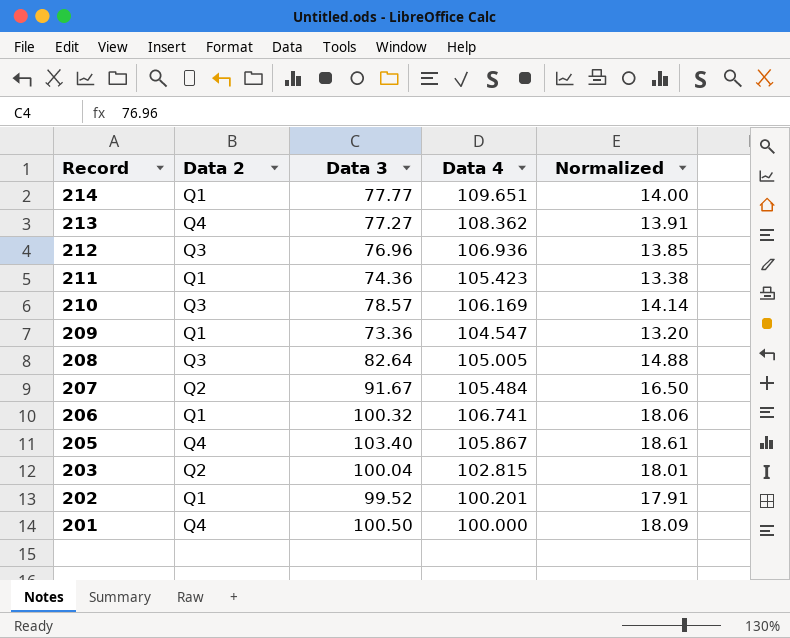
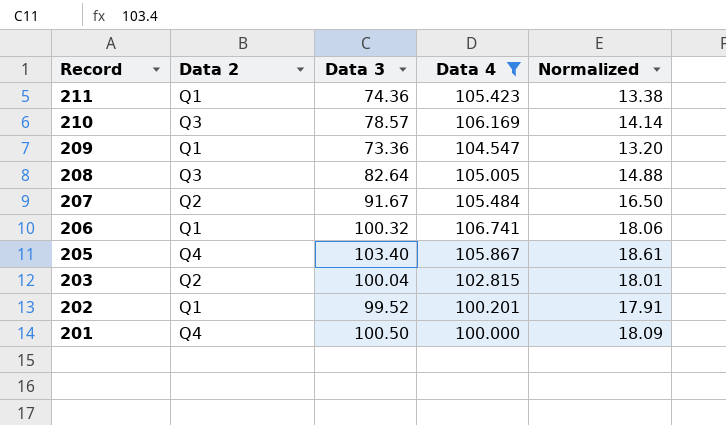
filter: none -> Data 4 <= 106.741

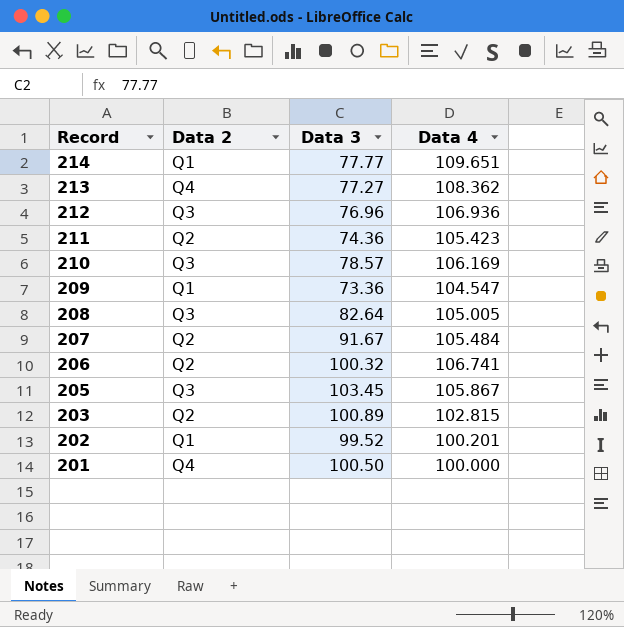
filter: Data 4 <= 106.741 -> none
column Normalized | formula: [Data 3] * 0.18 -> none
211 | Data 2: Q1 -> Q2
206 | Data 2: Q1 -> Q2
205 | Data 2: Q4 -> Q3
205 | Data 3: 103.40 -> 103.45
203 | Data 3: 100.04 -> 100.89

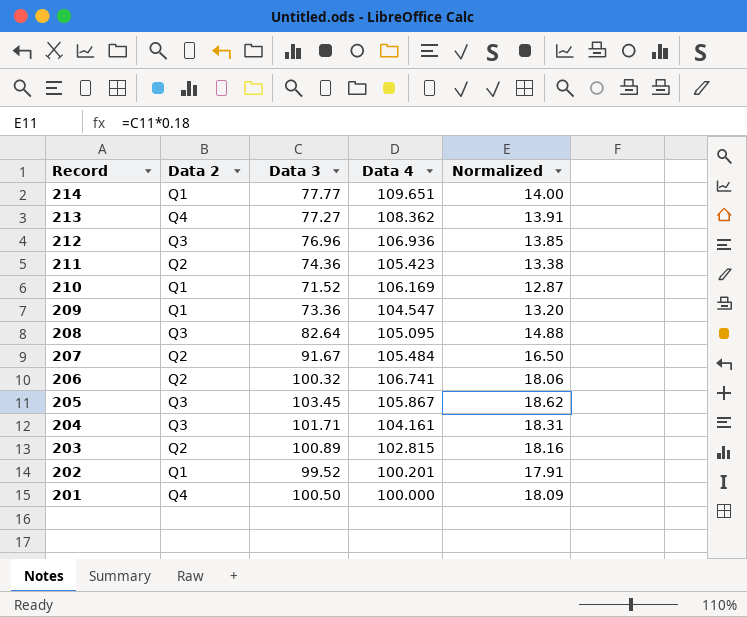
column Normalized | formula: none -> [Data 3] * 0.18
210 | Data 2: Q3 -> Q1
210 | Data 3: 78.57 -> 71.52
208 | Data 4: 105.005 -> 105.095
row 204: none -> Q3 | 101.71 | 104.161 | 18.31

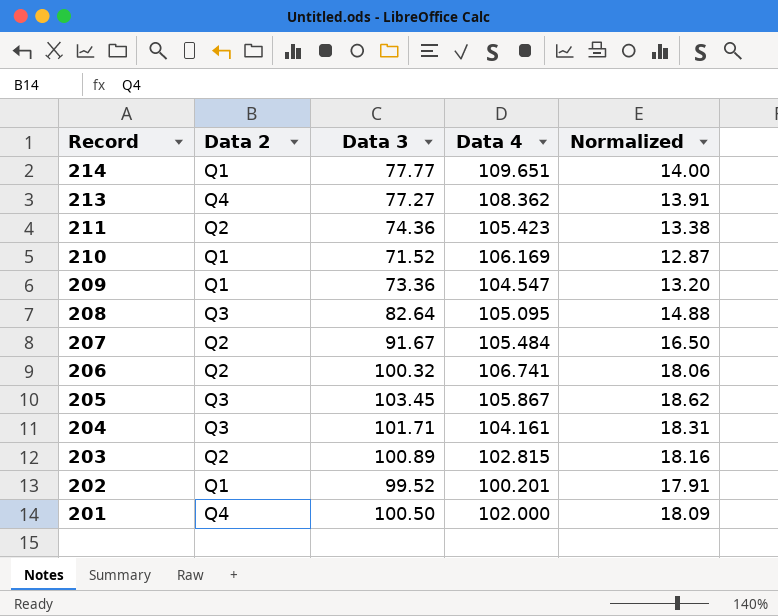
row 212: Q3 | 76.96 | 106.936 | 13.85 -> none
201 | Data 4: 100.000 -> 102.000

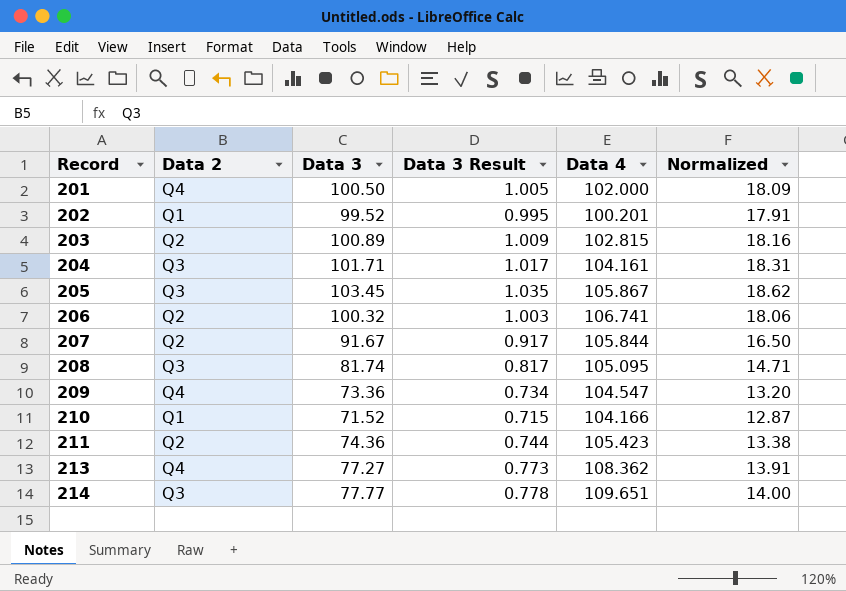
row order: Record descending -> Record ascending
column Data 3 Result | formula: none -> [Data 3] * 0.01
207 | Data 4: 105.484 -> 105.844
208 | Data 3: 82.64 -> 81.74
208 | Normalized: 14.88 -> 14.71
209 | Data 2: Q1 -> Q4
210 | Data 4: 106.169 -> 104.166
214 | Data 2: Q1 -> Q3

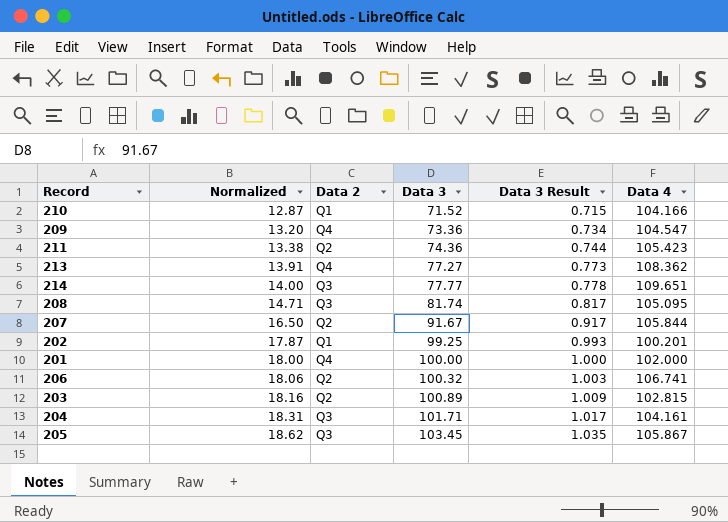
row order: Record ascending -> Normalized ascending
column Normalized | position: 6 -> 2
202 | Normalized: 17.91 -> 17.87
202 | Data 3: 99.52 -> 99.25
202 | Data 3 Result: 0.995 -> 0.993
201 | Normalized: 18.09 -> 18.00
201 | Data 3: 100.50 -> 100.00
201 | Data 3 Result: 1.005 -> 1.000

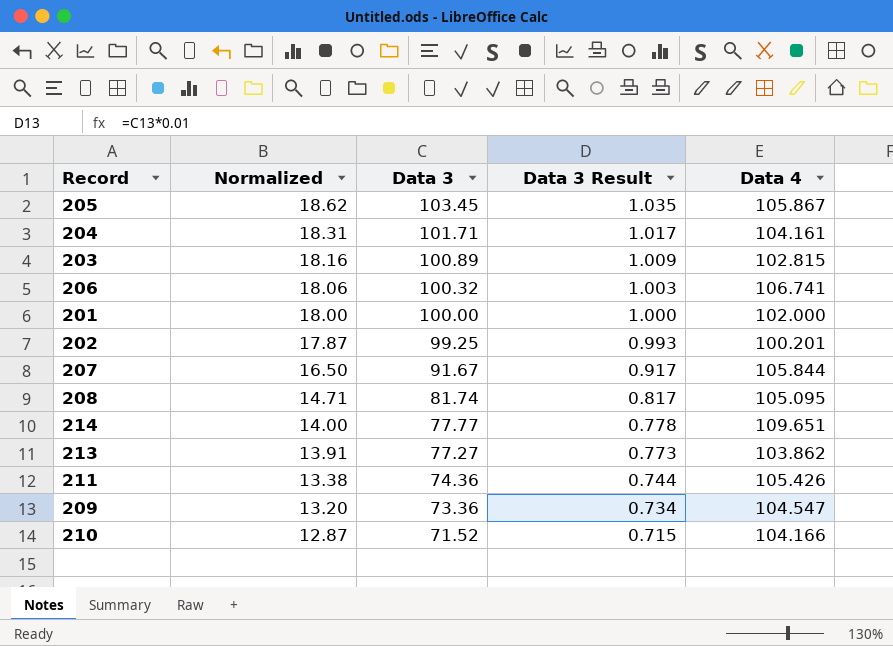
row order: Normalized ascending -> Normalized descending
column Data 2 | position: 3 -> none
213 | Data 4: 108.362 -> 103.862
211 | Data 4: 105.423 -> 105.426

